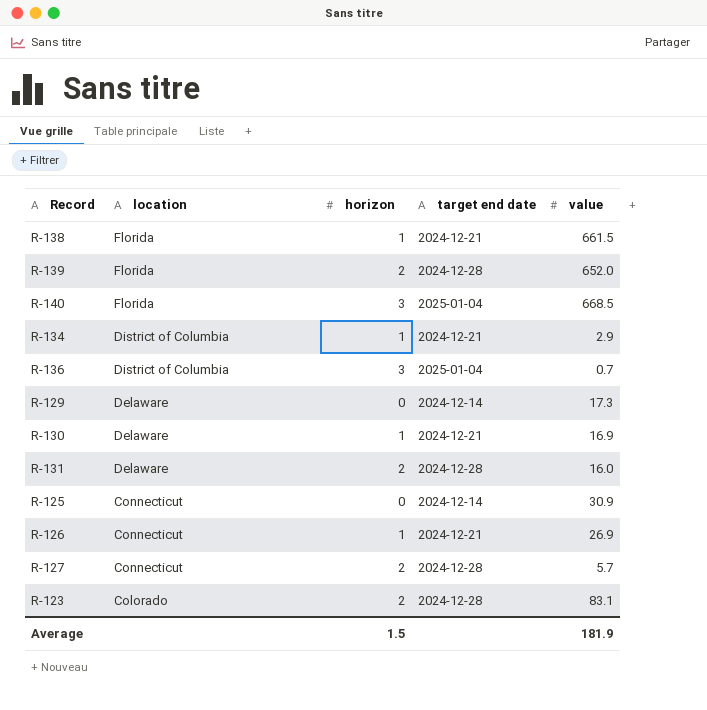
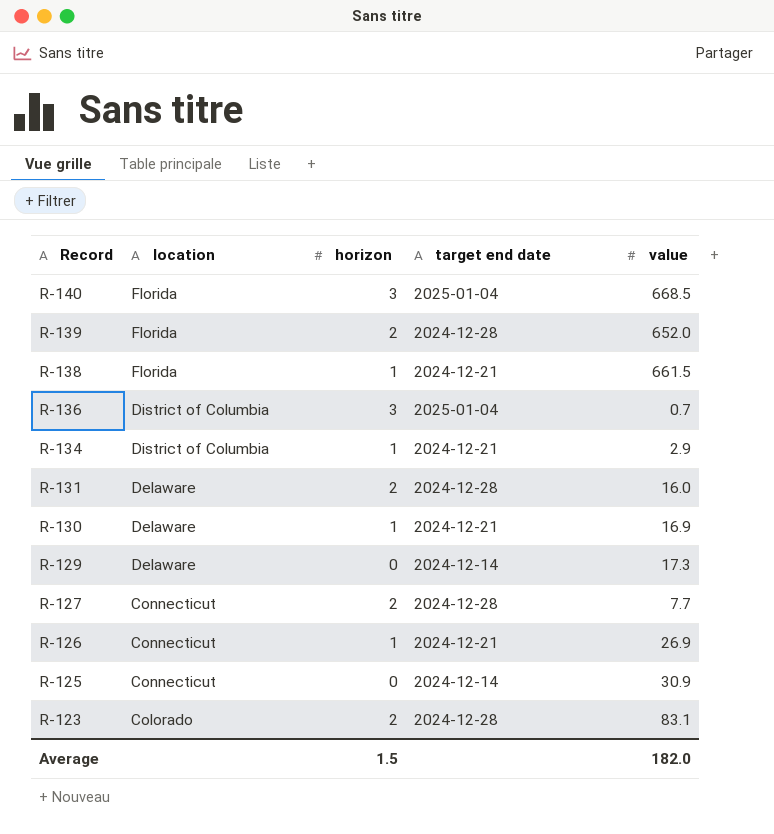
row order: location descending -> Record descending
R-127 | value: 5.7 -> 7.7
Average | value: 181.9 -> 182.0

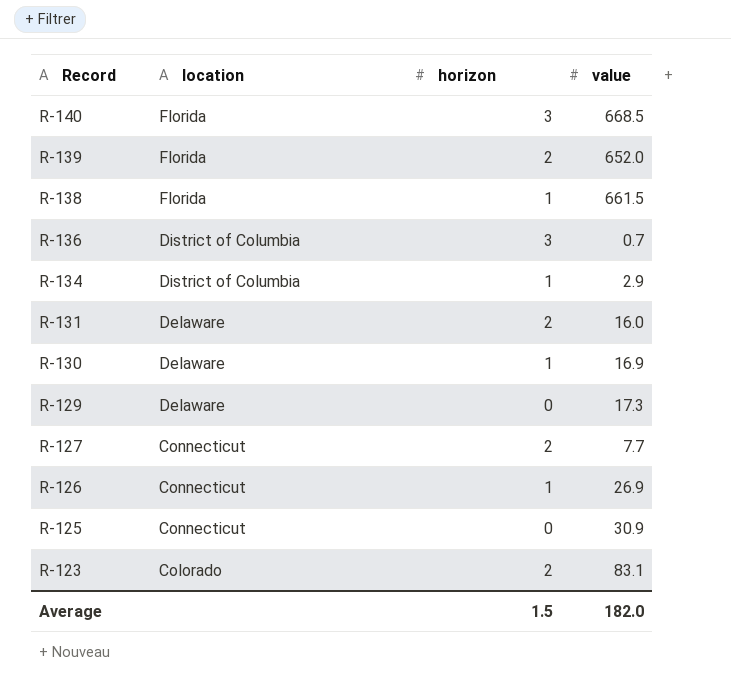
column target end date | position: 4 -> none

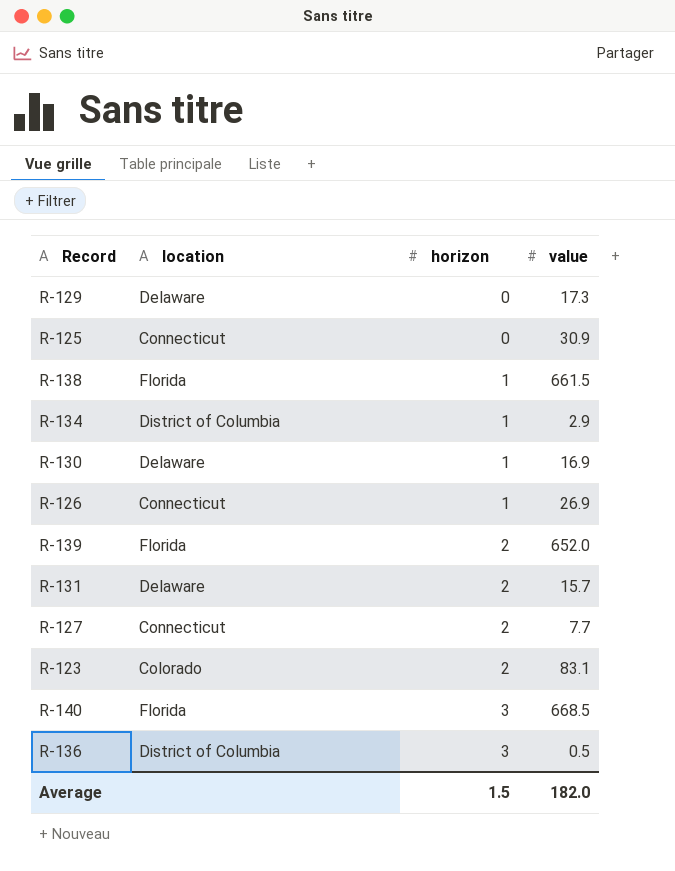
row order: Record descending -> horizon ascending
R-131 | value: 16.0 -> 15.7
R-136 | value: 0.7 -> 0.5

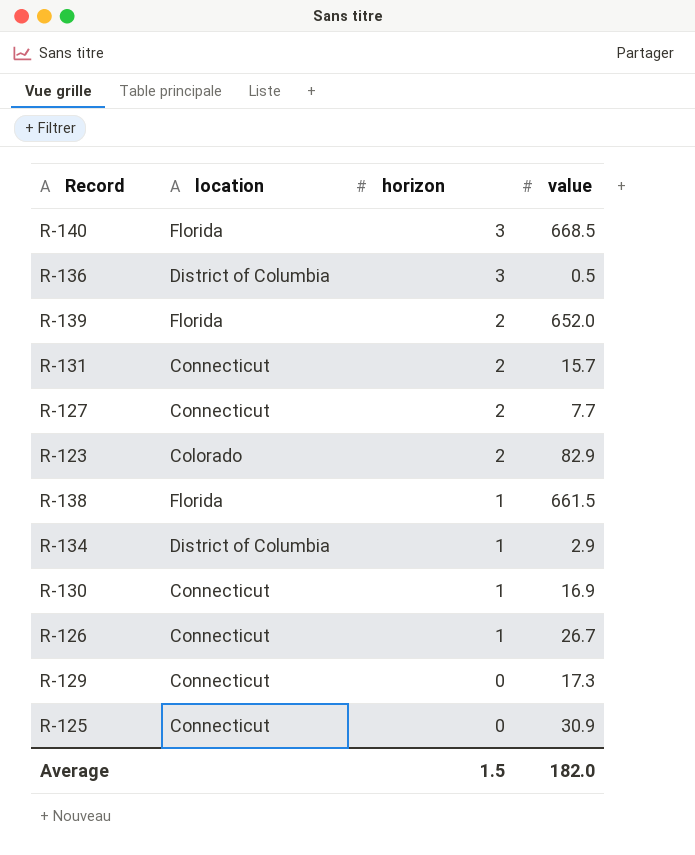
row order: horizon ascending -> horizon descending
R-131 | location: Delaware -> Connecticut
R-123 | value: 83.1 -> 82.9
R-130 | location: Delaware -> Connecticut
R-126 | value: 26.9 -> 26.7
R-129 | location: Delaware -> Connecticut

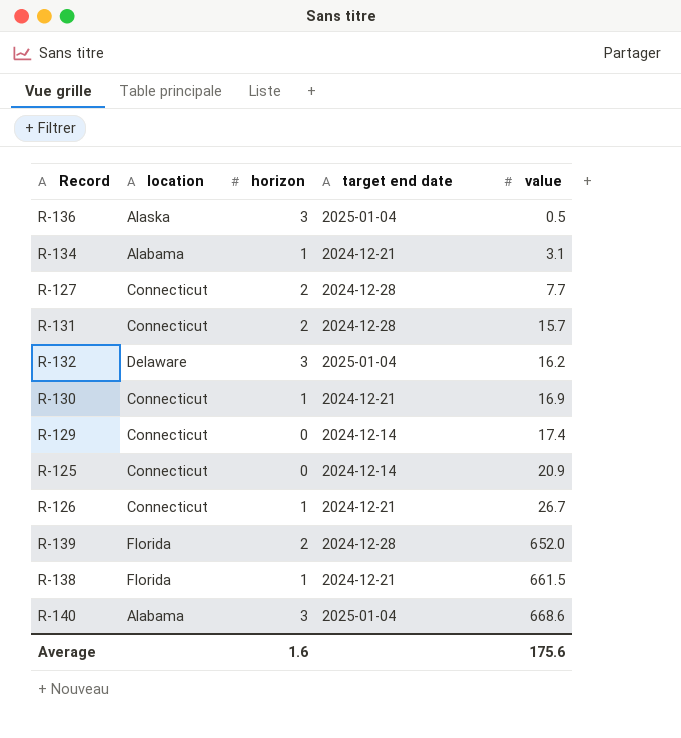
row order: horizon descending -> value ascending
column target end date | position: none -> 4
row R-123: Colorado | 2 | 82.9 -> none
R-136 | location: District of Columbia -> Alaska
R-134 | location: District of Columbia -> Alabama
R-134 | value: 2.9 -> 3.1
row R-132: none -> Delaware | 3 | 2025-01-04 | 16.2
R-129 | value: 17.3 -> 17.4
R-125 | value: 30.9 -> 20.9
R-140 | location: Florida -> Alabama
R-140 | value: 668.5 -> 668.6
Average | horizon: 1.5 -> 1.6
Average | value: 182.0 -> 175.6

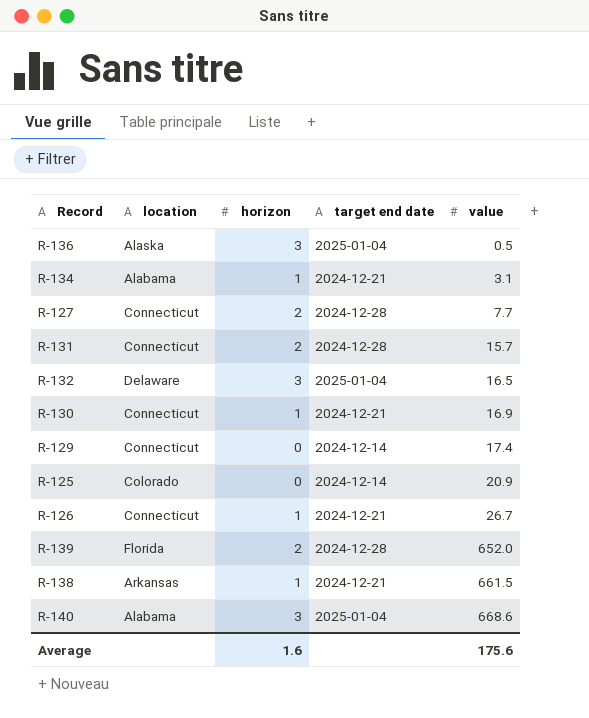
R-132 | value: 16.2 -> 16.5
R-125 | location: Connecticut -> Colorado
R-138 | location: Florida -> Arkansas

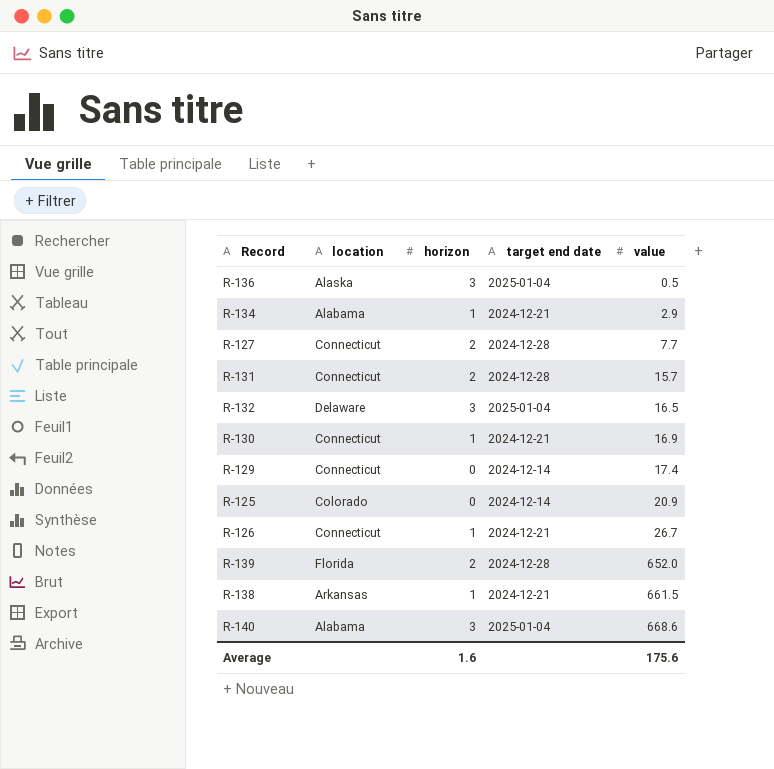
R-134 | value: 3.1 -> 2.9

